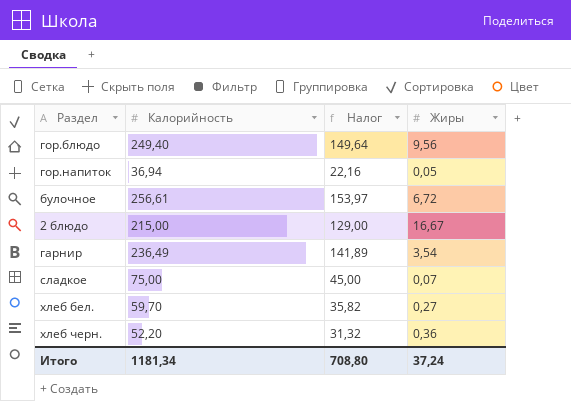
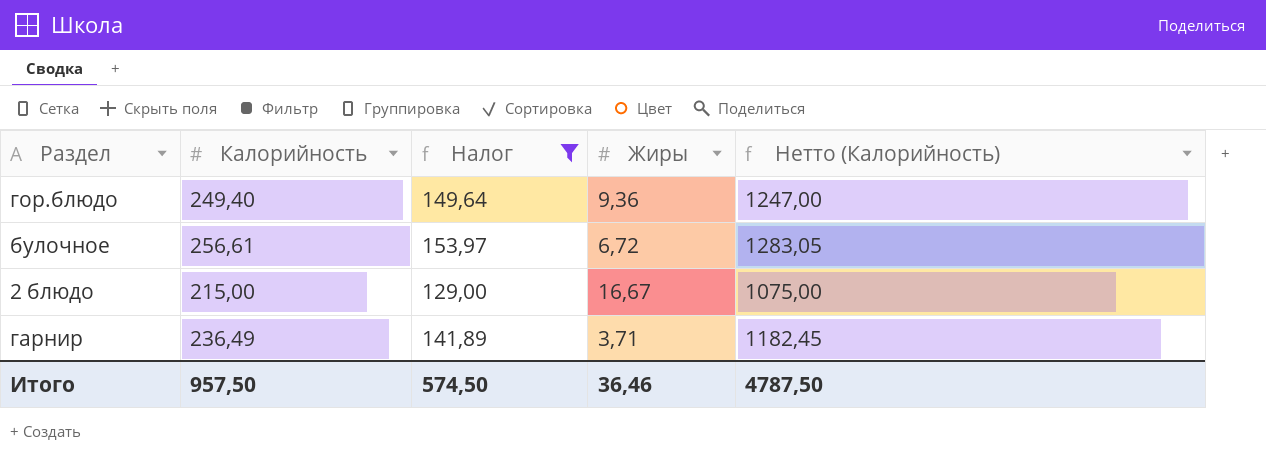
filter: none -> Налог >= 129,00
column Нетто (Калорийность) | formula: none -> [Калорийность] * 5
гор.блюдо | Жиры: 9,56 -> 9,36
гарнир | Жиры: 3,54 -> 3,71
Итого | Калорийность: 1181,34 -> 957,50
Итого | Налог: 708,80 -> 574,50
Итого | Жиры: 37,24 -> 36,46

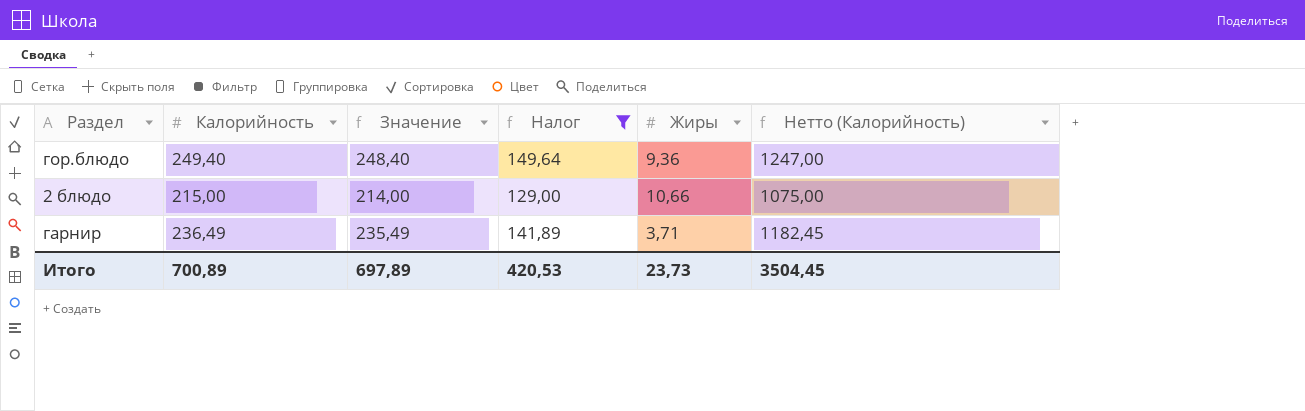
column Значение | formula: none -> [Калорийность] - 1
row булочное: 256,61 | 153,97 | 6,72 | 1283,05 -> none
2 блюдо | Жиры: 16,67 -> 10,66
Итого | Калорийность: 957,50 -> 700,89
Итого | Налог: 574,50 -> 420,53
Итого | Жиры: 36,46 -> 23,73
Итого | Нетто (Калорийность): 4787,50 -> 3504,45

